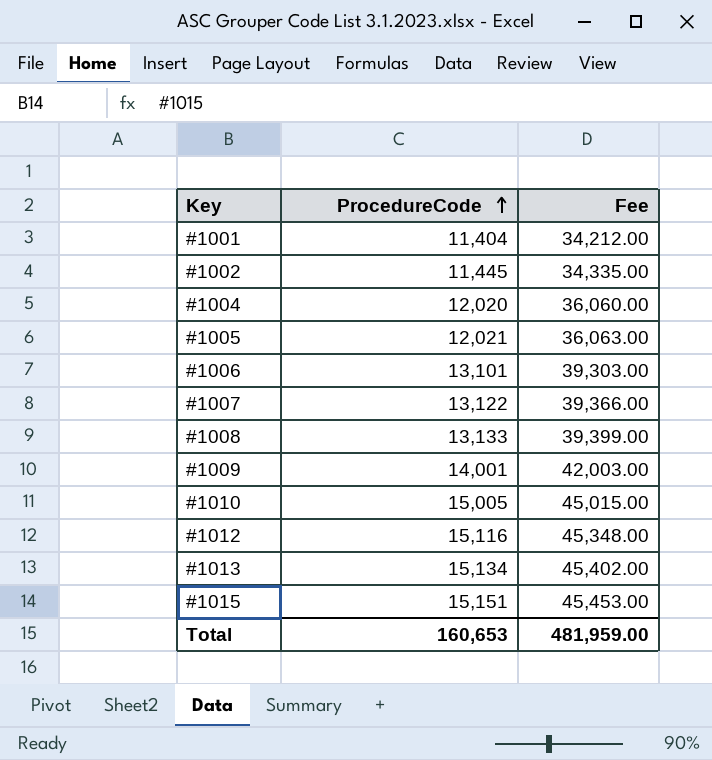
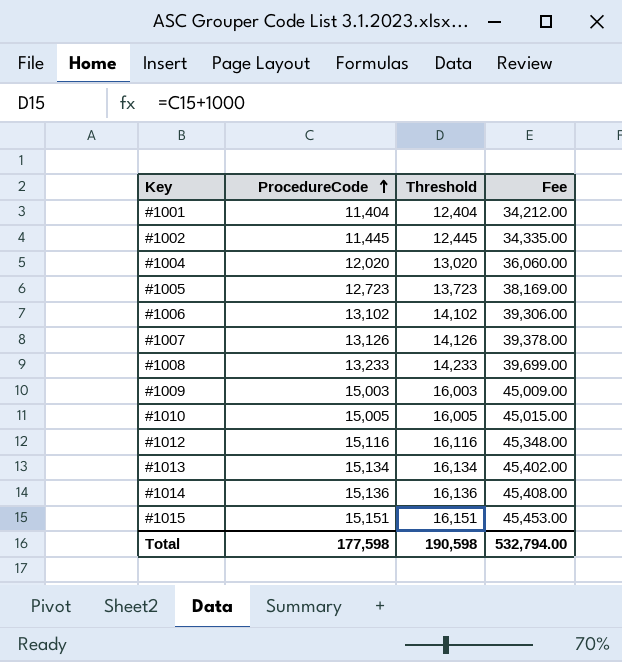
column Threshold | formula: none -> [ProcedureCode] + 1000
#1005 | ProcedureCode: 12,021 -> 12,723
#1005 | Fee: 36,063.00 -> 38,169.00
#1006 | ProcedureCode: 13,101 -> 13,102
#1006 | Fee: 39,303.00 -> 39,306.00
#1007 | ProcedureCode: 13,122 -> 13,126
#1007 | Fee: 39,366.00 -> 39,378.00
#1008 | ProcedureCode: 13,133 -> 13,233
#1008 | Fee: 39,399.00 -> 39,699.00
#1009 | ProcedureCode: 14,001 -> 15,003
#1009 | Fee: 42,003.00 -> 45,009.00
row #1014: none -> 15,136 | 16,136 | 45,408.00
Total | ProcedureCode: 160,653 -> 177,598
Total | Fee: 481,959.00 -> 532,794.00

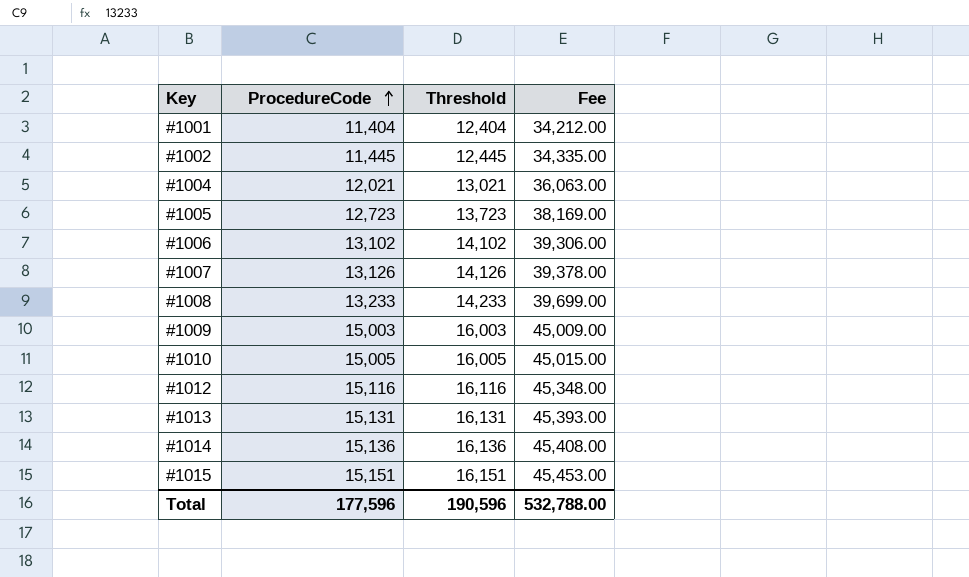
#1004 | ProcedureCode: 12,020 -> 12,021
#1004 | Threshold: 13,020 -> 13,021
#1004 | Fee: 36,060.00 -> 36,063.00
#1013 | ProcedureCode: 15,134 -> 15,131
#1013 | Threshold: 16,134 -> 16,131
#1013 | Fee: 45,402.00 -> 45,393.00
Total | ProcedureCode: 177,598 -> 177,596
Total | Threshold: 190,598 -> 190,596
Total | Fee: 532,794.00 -> 532,788.00

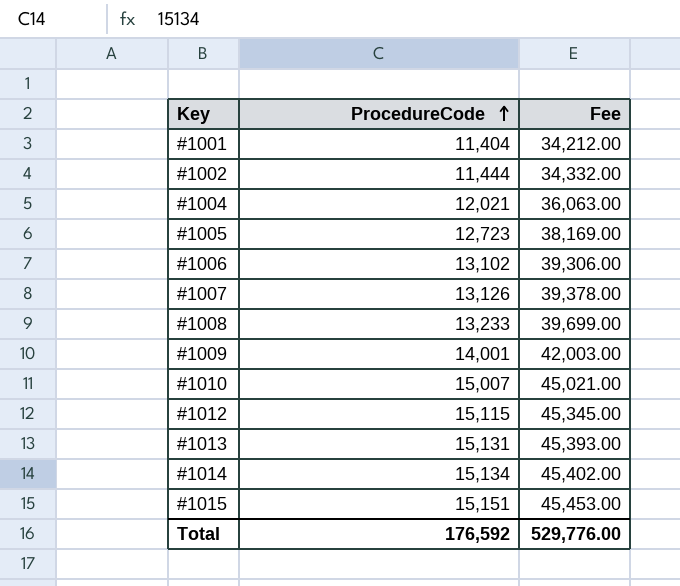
column Threshold | formula: [ProcedureCode] + 1000 -> none
#1002 | ProcedureCode: 11,445 -> 11,444
#1002 | Fee: 34,335.00 -> 34,332.00
#1009 | ProcedureCode: 15,003 -> 14,001
#1009 | Fee: 45,009.00 -> 42,003.00
#1010 | ProcedureCode: 15,005 -> 15,007
#1010 | Fee: 45,015.00 -> 45,021.00
#1012 | ProcedureCode: 15,116 -> 15,115
#1012 | Fee: 45,348.00 -> 45,345.00
#1014 | ProcedureCode: 15,136 -> 15,134
#1014 | Fee: 45,408.00 -> 45,402.00
Total | ProcedureCode: 177,596 -> 176,592
Total | Fee: 532,788.00 -> 529,776.00

